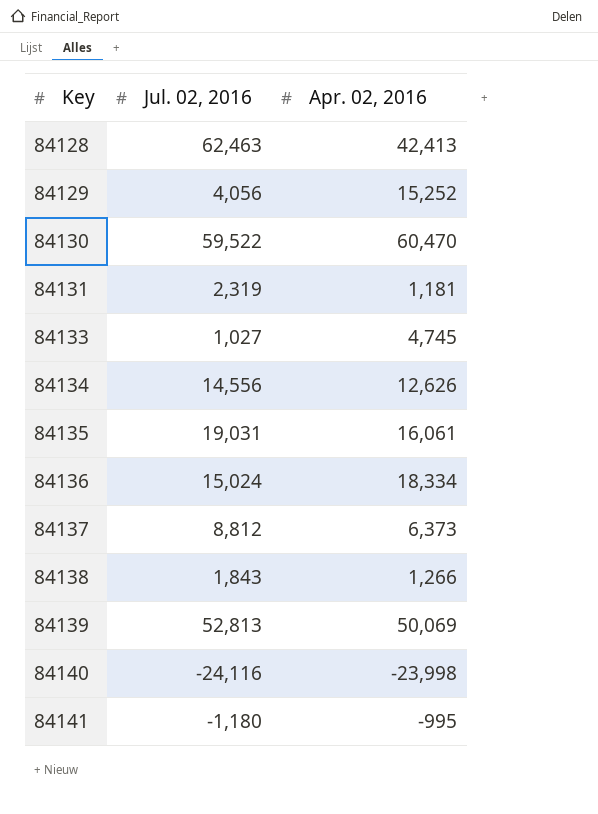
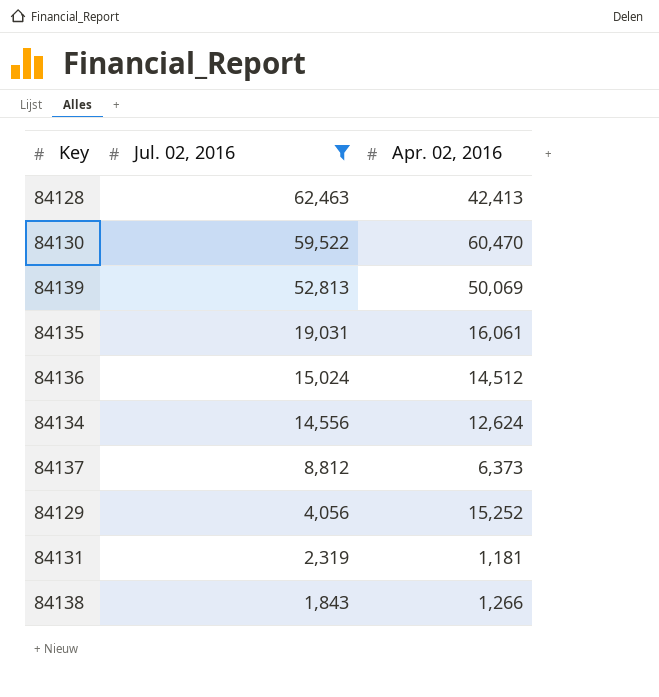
filter: none -> Jul. 02, 2016 >= 1,843
row order: Key ascending -> Jul. 02, 2016 descending
84136 | Apr. 02, 2016: 18,334 -> 14,512
84134 | Apr. 02, 2016: 12,626 -> 12,624

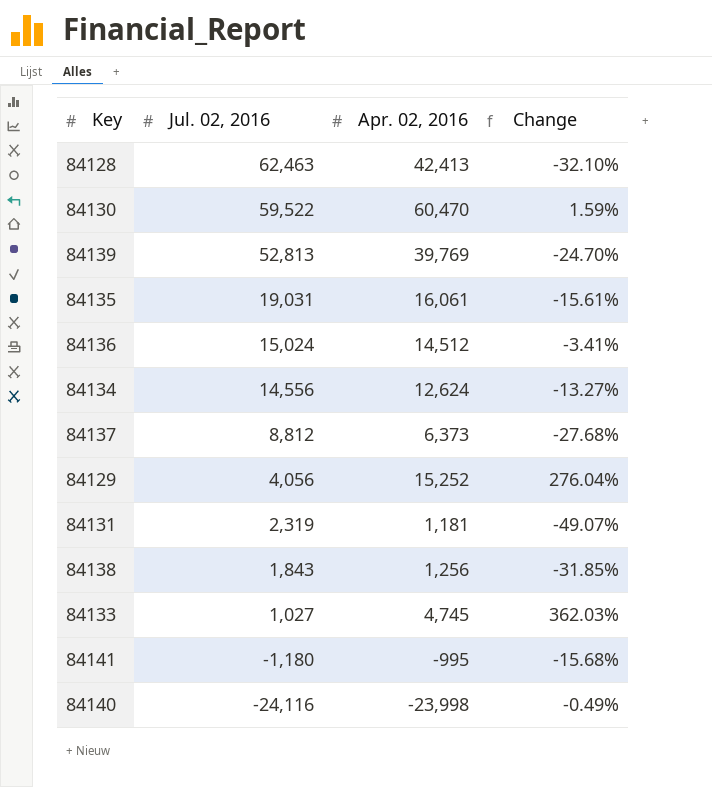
filter: Jul. 02, 2016 >= 1,843 -> none
column Change | formula: none -> ([Apr. 02, 2016] - [Jul. 02, 2016]) / [Jul. 02, 2016]
84139 | Apr. 02, 2016: 50,069 -> 39,769
84138 | Apr. 02, 2016: 1,266 -> 1,256

